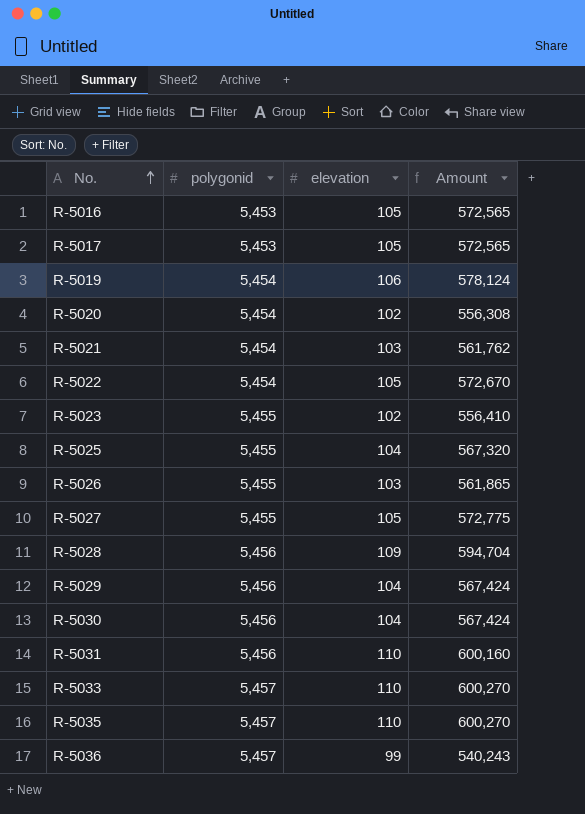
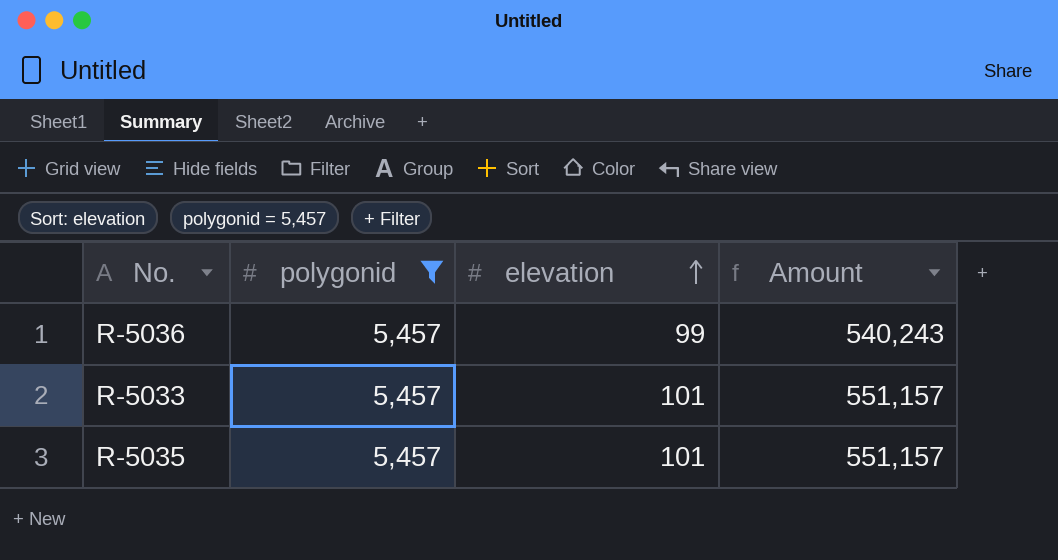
filter: none -> polygonid = 5,457
row order: No. ascending -> elevation ascending
R-5033 | elevation: 110 -> 101
R-5033 | Amount: 600,270 -> 551,157
R-5035 | elevation: 110 -> 101
R-5035 | Amount: 600,270 -> 551,157

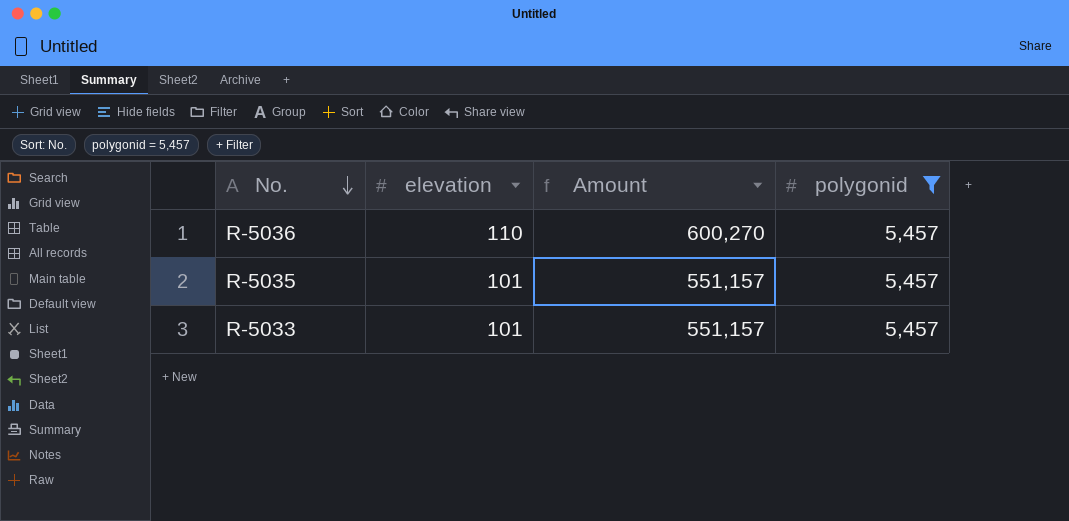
row order: elevation ascending -> No. descending
column polygonid | position: 2 -> 4
R-5036 | elevation: 99 -> 110
R-5036 | Amount: 540,243 -> 600,270

